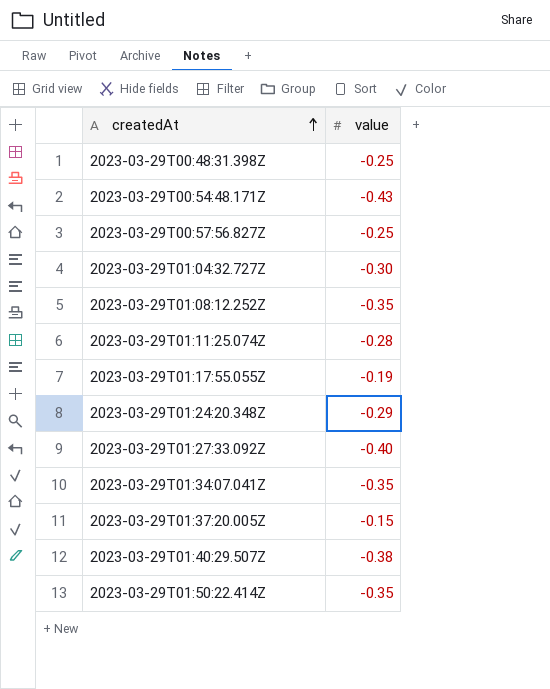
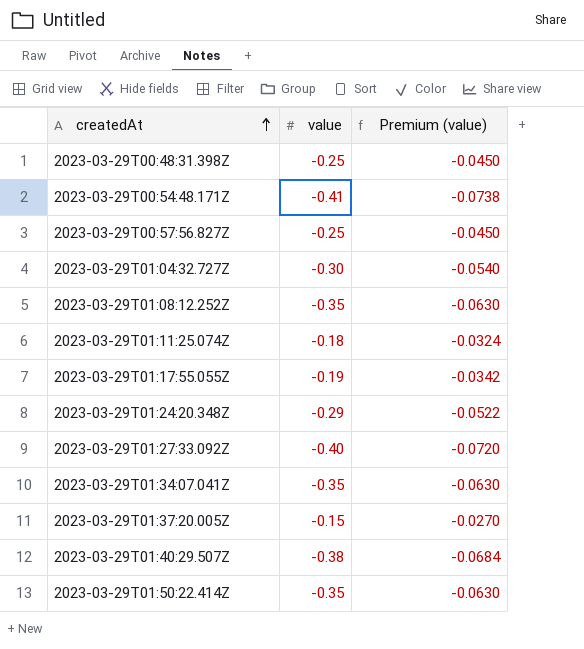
column Premium (value) | formula: none -> [value] * 0.18
2023-03-29T00:54:48.171Z | value: -0.43 -> -0.41
2023-03-29T01:11:25.074Z | value: -0.28 -> -0.18

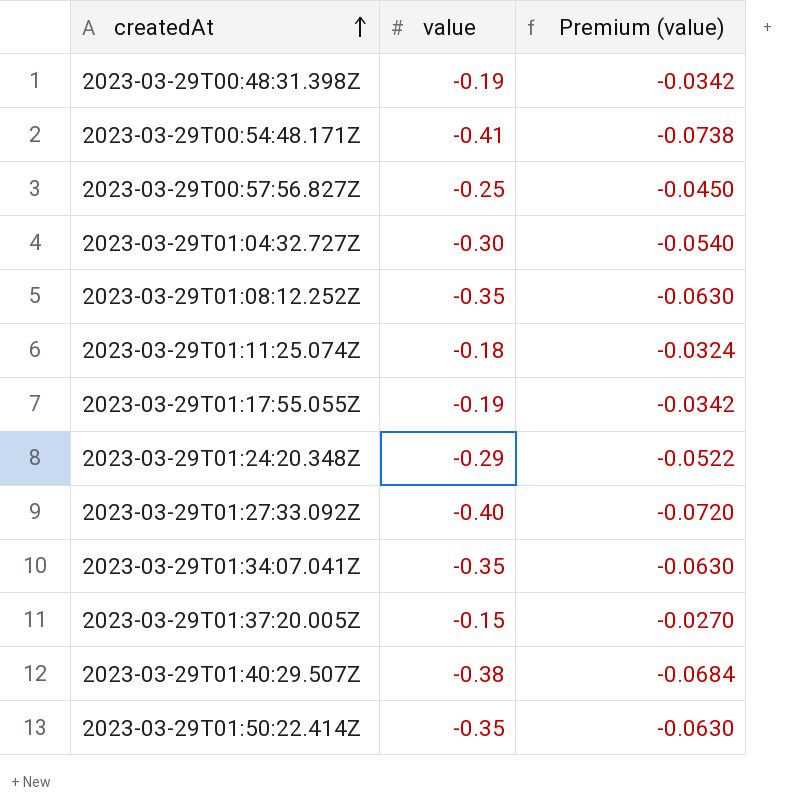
2023-03-29T00:48:31.398Z | value: -0.25 -> -0.19
2023-03-29T00:48:31.398Z | Premium (value): -0.0450 -> -0.0342

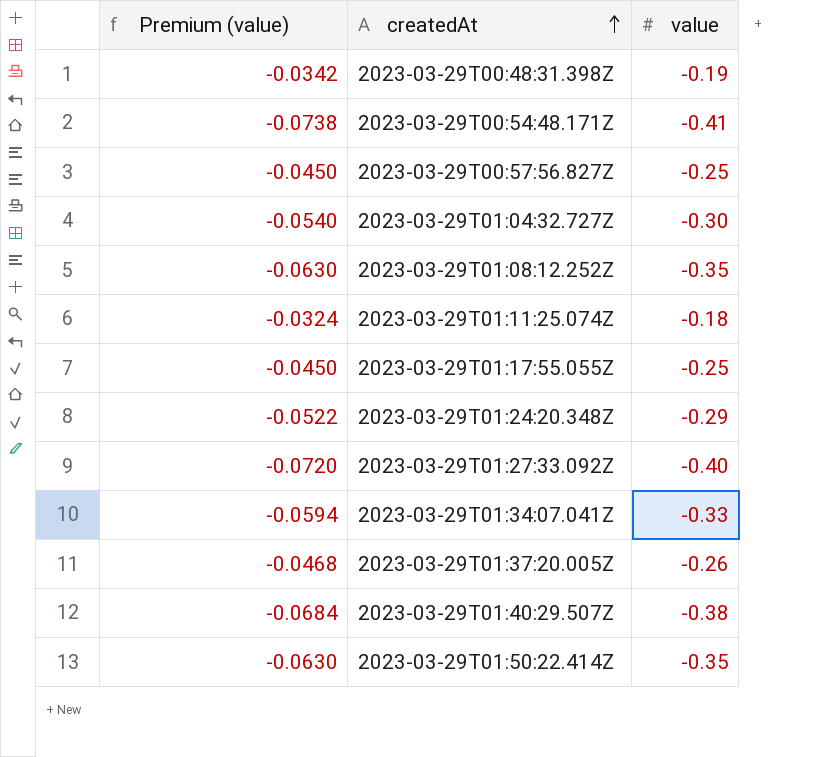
column Premium (value) | position: 3 -> 1
2023-03-29T01:17:55.055Z | Premium (value): -0.0342 -> -0.0450
2023-03-29T01:17:55.055Z | value: -0.19 -> -0.25
2023-03-29T01:34:07.041Z | Premium (value): -0.0630 -> -0.0594
2023-03-29T01:34:07.041Z | value: -0.35 -> -0.33
2023-03-29T01:37:20.005Z | Premium (value): -0.0270 -> -0.0468
2023-03-29T01:37:20.005Z | value: -0.15 -> -0.26

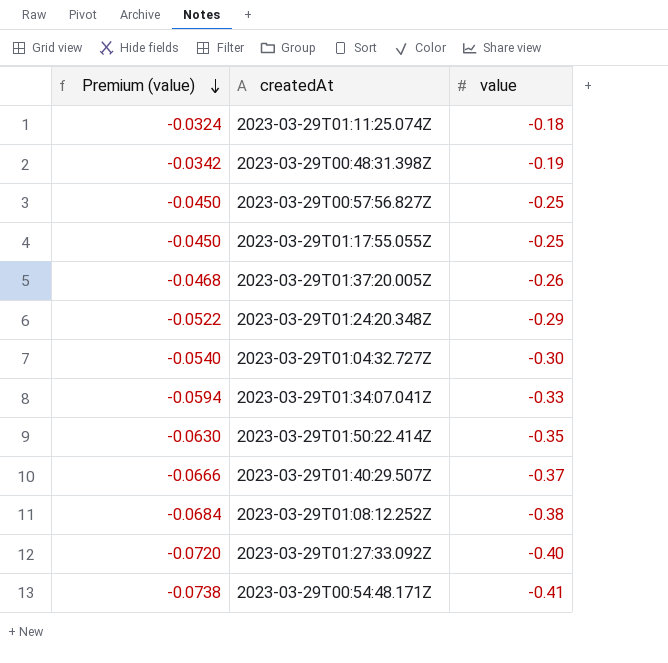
row order: createdAt ascending -> Premium (value) descending
2023-03-29T01:40:29.507Z | Premium (value): -0.0684 -> -0.0666
2023-03-29T01:40:29.507Z | value: -0.38 -> -0.37
2023-03-29T01:08:12.252Z | Premium (value): -0.0630 -> -0.0684
2023-03-29T01:08:12.252Z | value: -0.35 -> -0.38

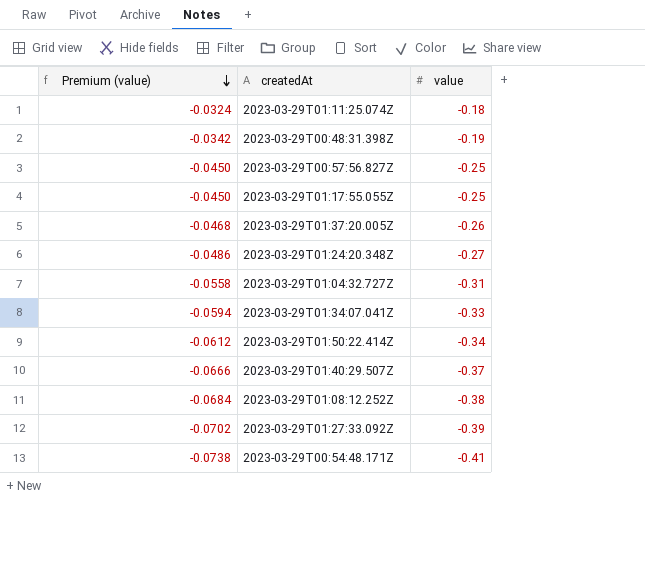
2023-03-29T01:24:20.348Z | Premium (value): -0.0522 -> -0.0486
2023-03-29T01:24:20.348Z | value: -0.29 -> -0.27
2023-03-29T01:04:32.727Z | Premium (value): -0.0540 -> -0.0558
2023-03-29T01:04:32.727Z | value: -0.30 -> -0.31
2023-03-29T01:50:22.414Z | Premium (value): -0.0630 -> -0.0612
2023-03-29T01:50:22.414Z | value: -0.35 -> -0.34
2023-03-29T01:27:33.092Z | Premium (value): -0.0720 -> -0.0702
2023-03-29T01:27:33.092Z | value: -0.40 -> -0.39

